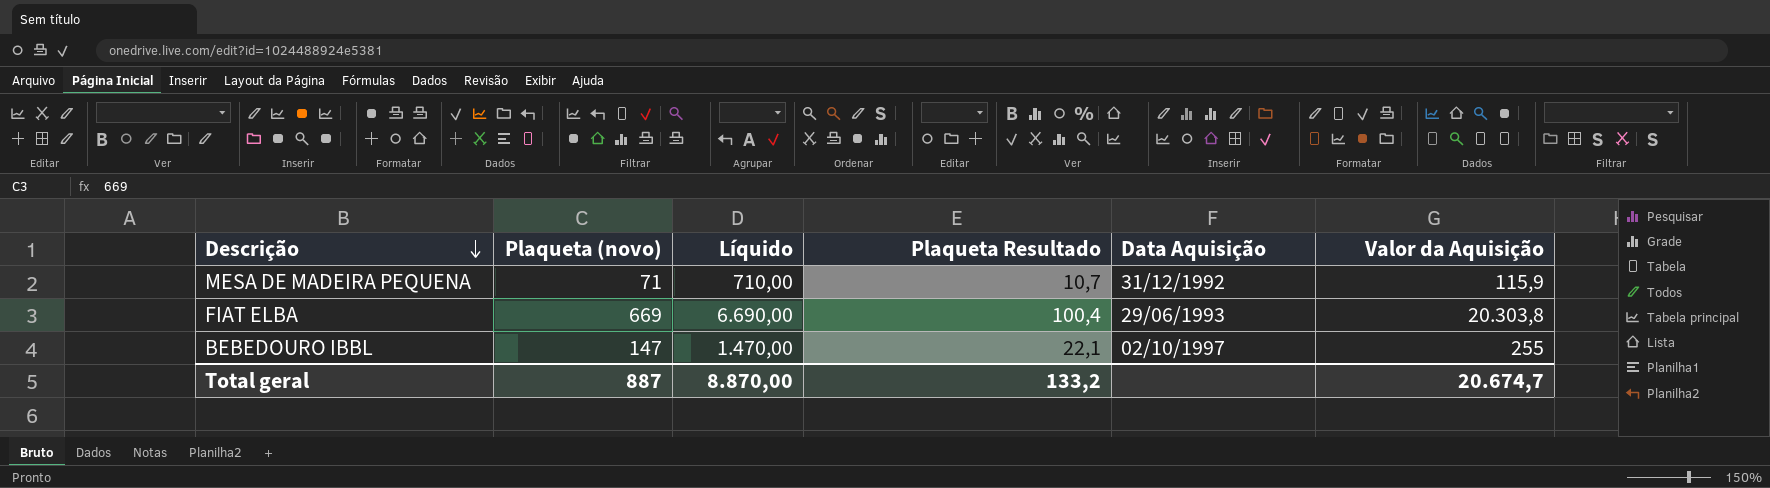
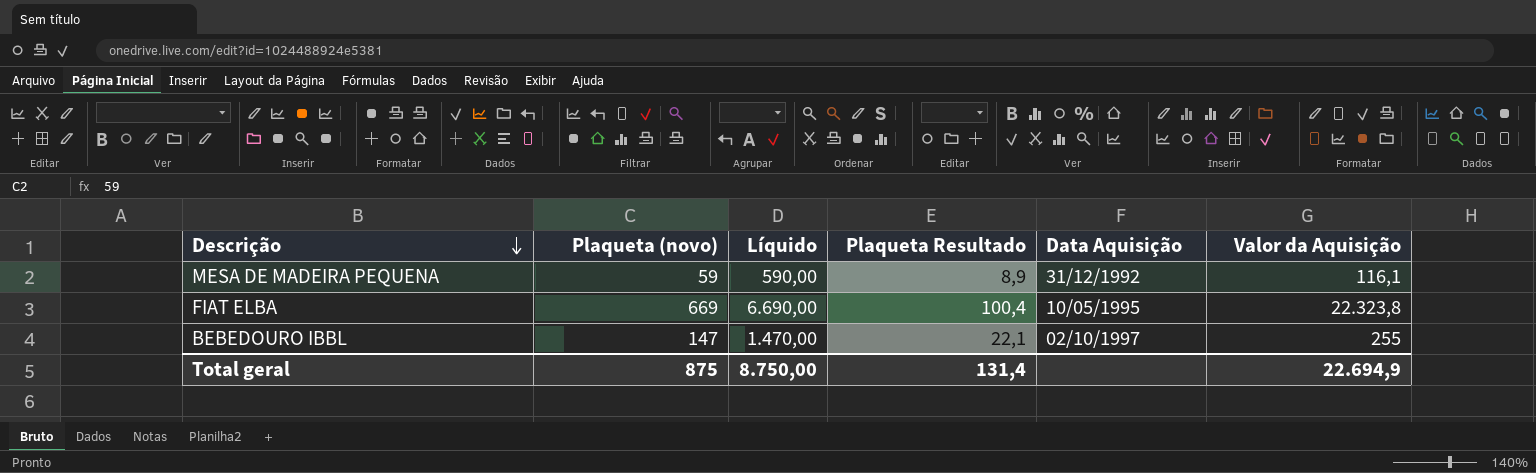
MESA DE MADEIRA PEQUENA | Plaqueta (novo): 71 -> 59
MESA DE MADEIRA PEQUENA | Líquido: 710,00 -> 590,00
MESA DE MADEIRA PEQUENA | Plaqueta Resultado: 10,7 -> 8,9
MESA DE MADEIRA PEQUENA | Valor da Aquisição: 115,9 -> 116,1
FIAT ELBA | Data Aquisição: 29/06/1993 -> 10/05/1995
FIAT ELBA | Valor da Aquisição: 20.303,8 -> 22.323,8
Total geral | Plaqueta (novo): 887 -> 875
Total geral | Líquido: 8.870,00 -> 8.750,00
Total geral | Plaqueta Resultado: 133,2 -> 131,4
Total geral | Valor da Aquisição: 20.674,7 -> 22.694,9

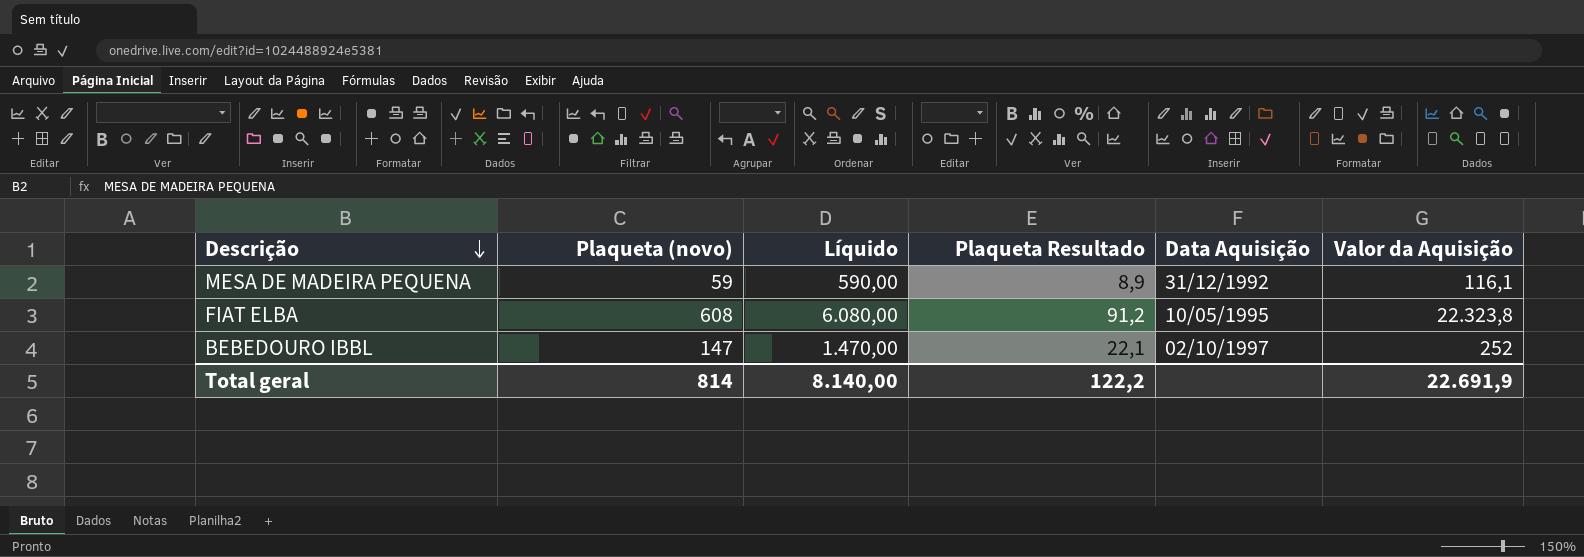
FIAT ELBA | Plaqueta (novo): 669 -> 608
FIAT ELBA | Líquido: 6.690,00 -> 6.080,00
FIAT ELBA | Plaqueta Resultado: 100,4 -> 91,2
BEBEDOURO IBBL | Valor da Aquisição: 255 -> 252
Total geral | Plaqueta (novo): 875 -> 814
Total geral | Líquido: 8.750,00 -> 8.140,00
Total geral | Plaqueta Resultado: 131,4 -> 122,2
Total geral | Valor da Aquisição: 22.694,9 -> 22.691,9

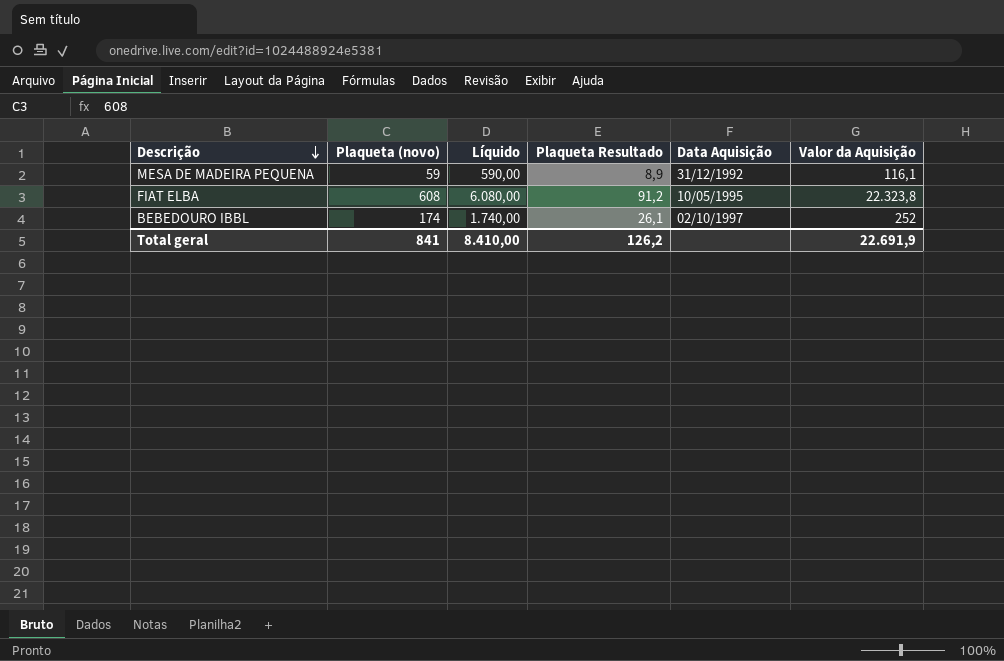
BEBEDOURO IBBL | Plaqueta (novo): 147 -> 174
BEBEDOURO IBBL | Líquido: 1.470,00 -> 1.740,00
BEBEDOURO IBBL | Plaqueta Resultado: 22,1 -> 26,1
Total geral | Plaqueta (novo): 814 -> 841
Total geral | Líquido: 8.140,00 -> 8.410,00
Total geral | Plaqueta Resultado: 122,2 -> 126,2

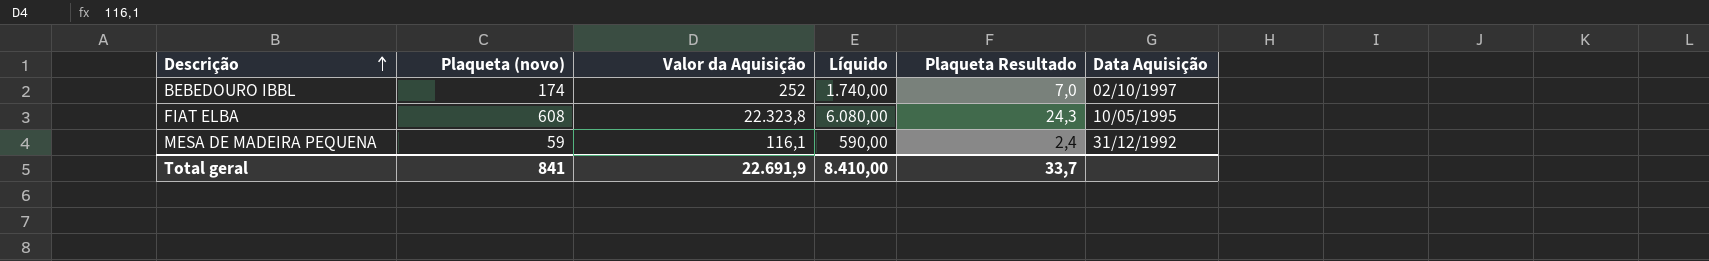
row order: Descrição descending -> Descrição ascending
column Valor da Aquisição | position: 6 -> 3
column Plaqueta Resultado | formula: [Plaqueta (novo)] * 0,15 -> [Plaqueta (novo)] * 0,04
Total geral | Plaqueta Resultado: 126,2 -> 33,7

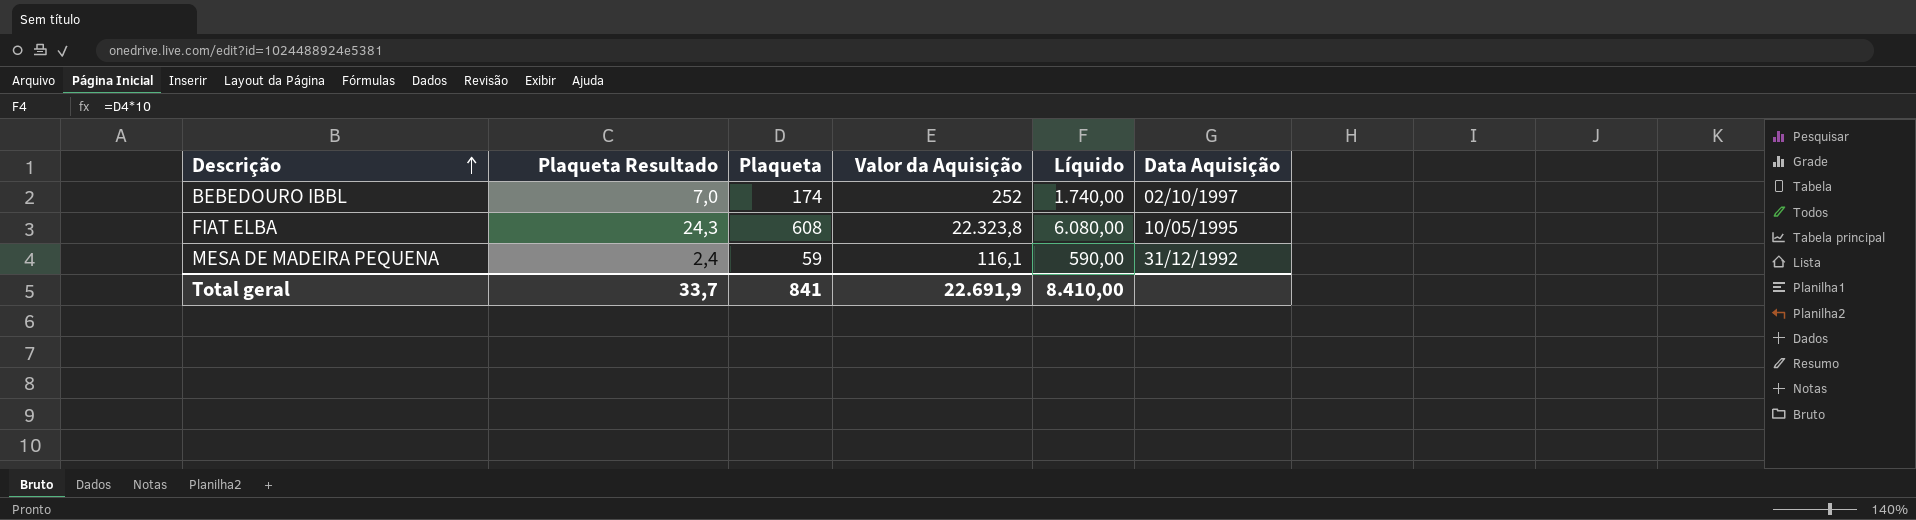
column Plaqueta Resultado | position: 5 -> 2
column name: Plaqueta (novo) -> Plaqueta

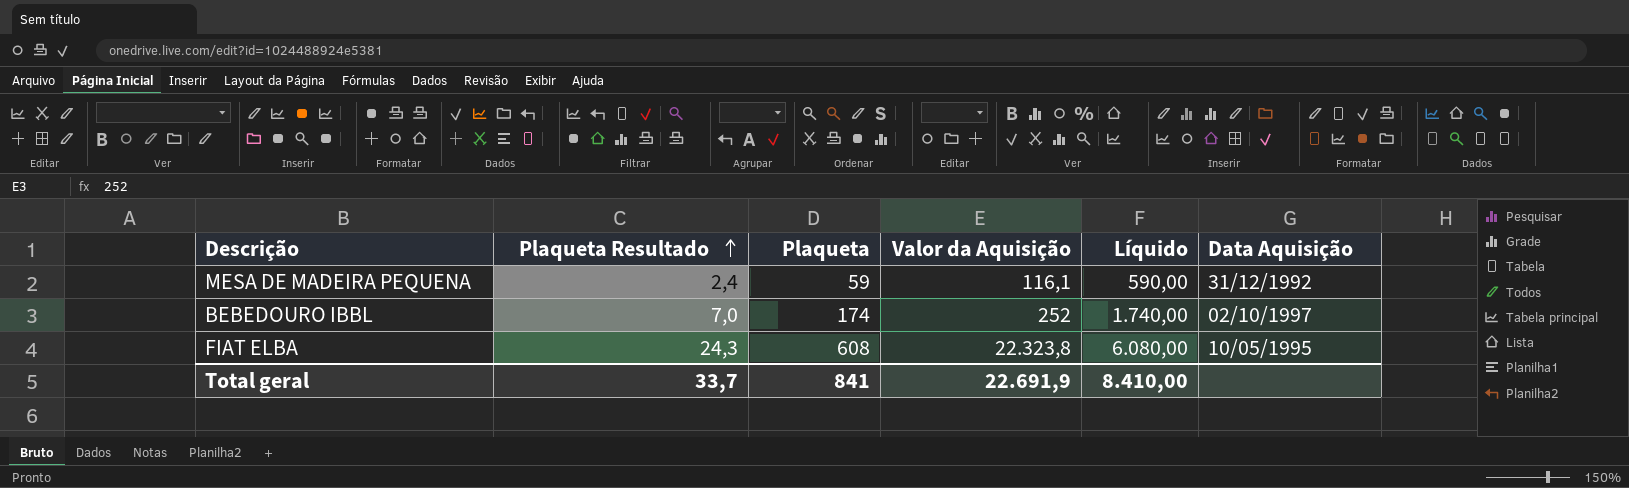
row order: Descrição ascending -> Plaqueta Resultado ascending

